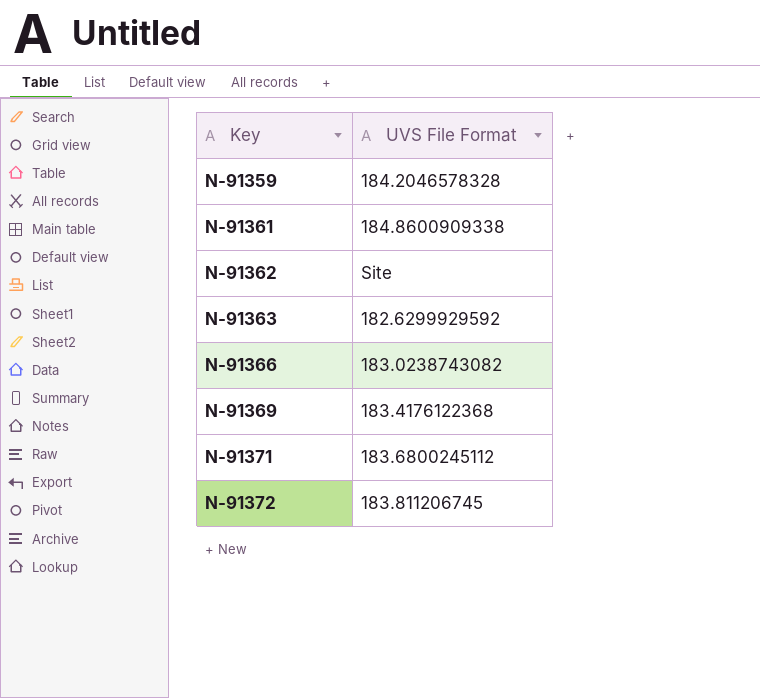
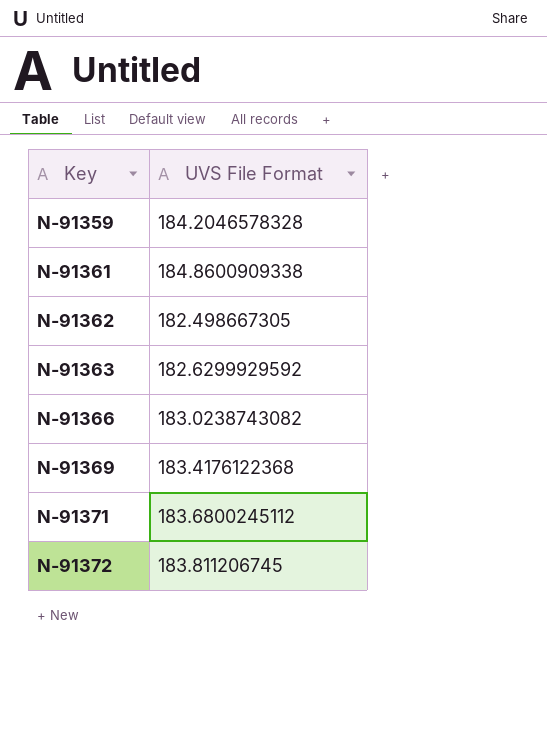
N-91362 | UVS File Format: Site -> 182.498667305

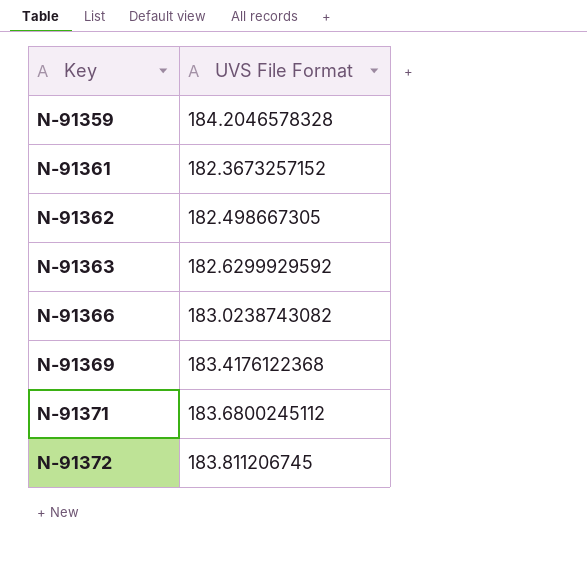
N-91361 | UVS File Format: 184.8600909338 -> 182.3673257152

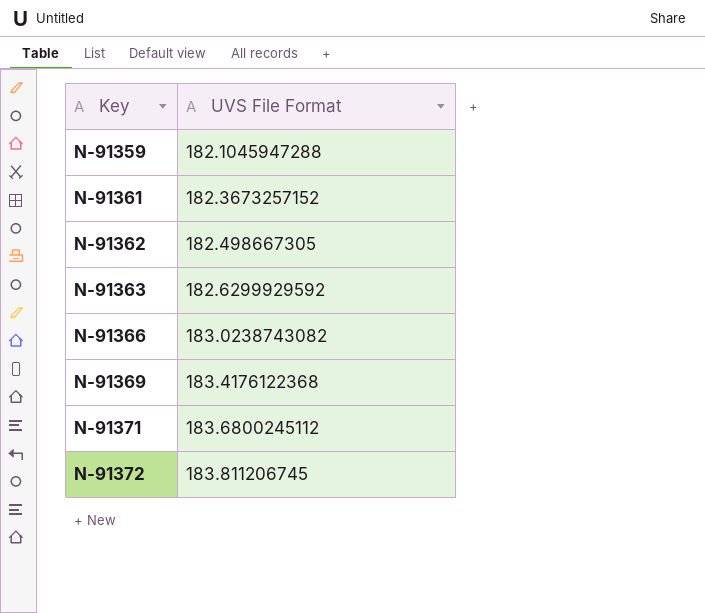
N-91359 | UVS File Format: 184.2046578328 -> 182.1045947288

